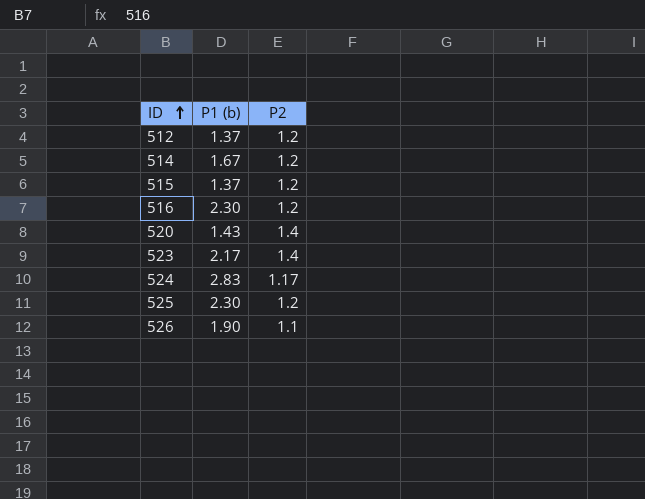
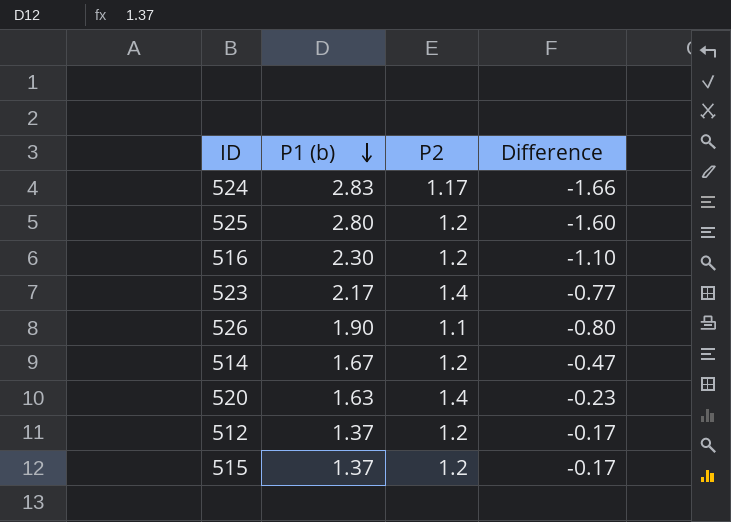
row order: ID ascending -> P1 (b) descending
column Difference | formula: none -> [P2] - [P1 (b)]
525 | P1 (b): 2.30 -> 2.80
520 | P1 (b): 1.43 -> 1.63

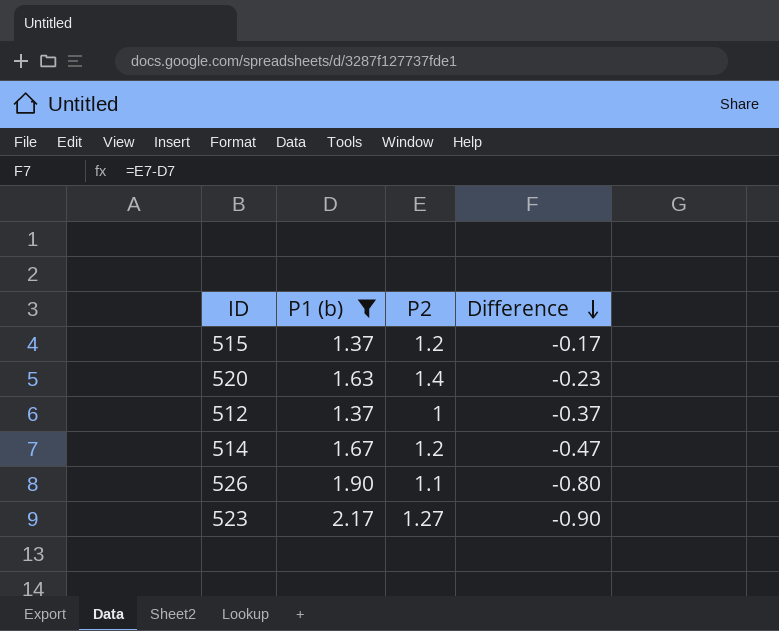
filter: none -> P1 (b) <= 2.17
row order: P1 (b) descending -> Difference descending
512 | P2: 1.2 -> 1
512 | Difference: -0.17 -> -0.37
523 | P2: 1.4 -> 1.27
523 | Difference: -0.77 -> -0.90

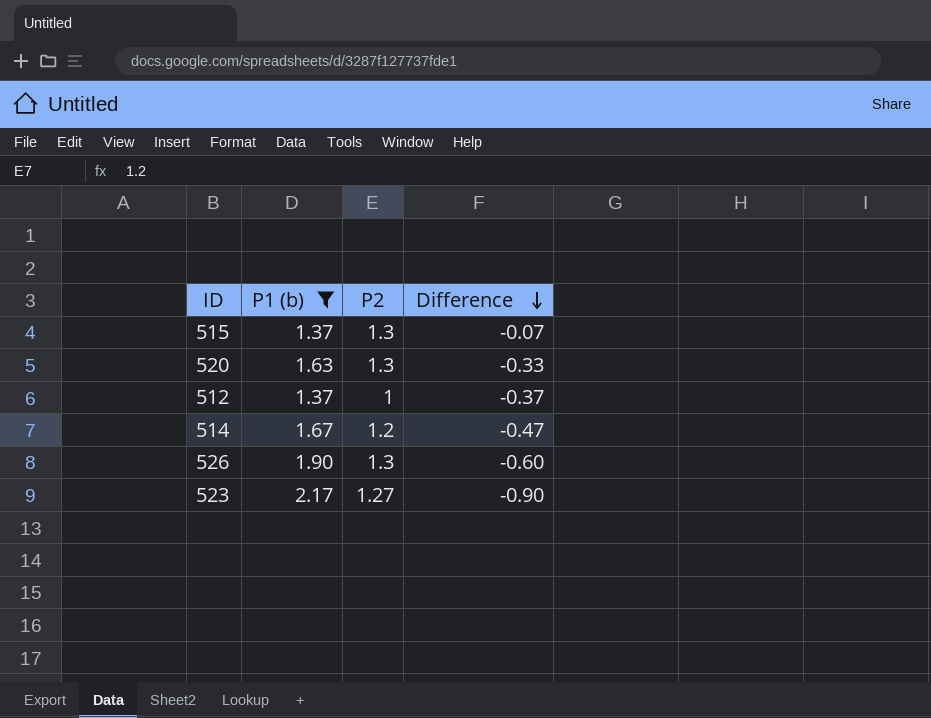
515 | P2: 1.2 -> 1.3
515 | Difference: -0.17 -> -0.07
520 | P2: 1.4 -> 1.3
520 | Difference: -0.23 -> -0.33
526 | P2: 1.1 -> 1.3
526 | Difference: -0.80 -> -0.60

